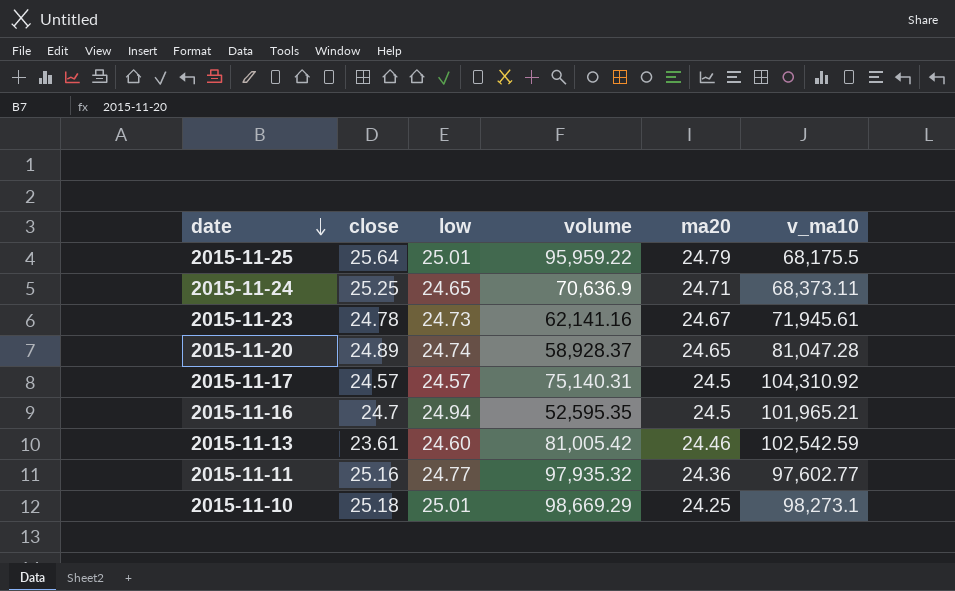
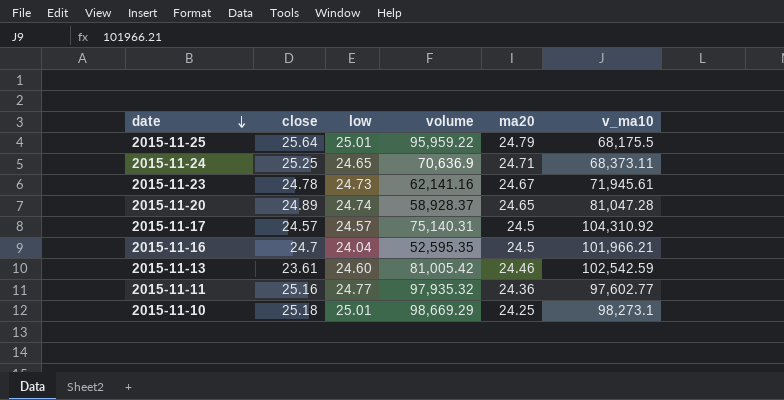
2015-11-16 | low: 24.94 -> 24.04
2015-11-16 | v_ma10: 101,965.21 -> 101,966.21

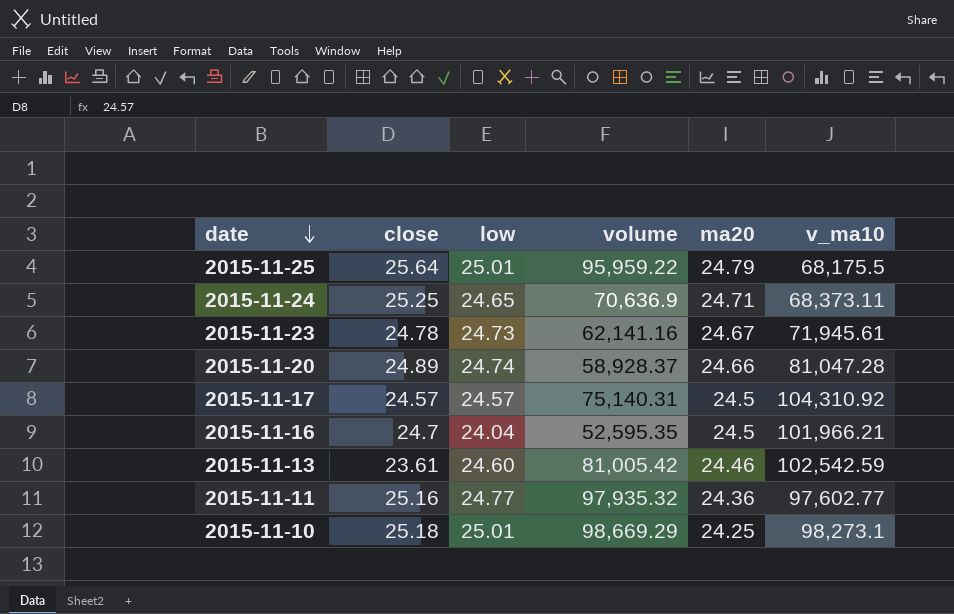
2015-11-20 | ma20: 24.65 -> 24.66

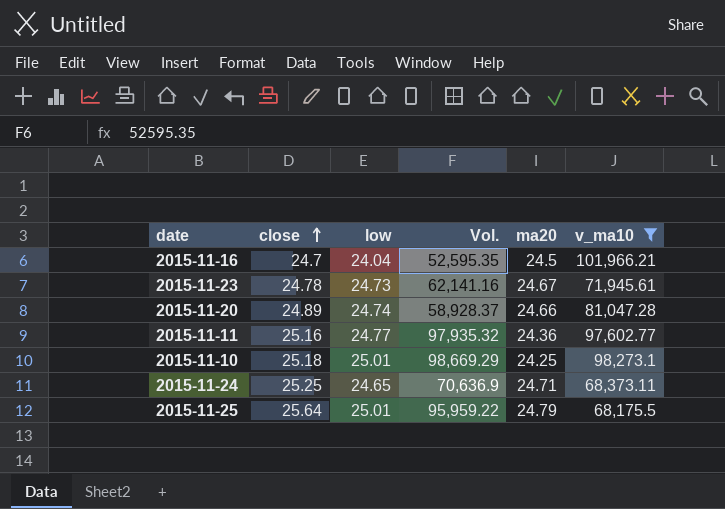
filter: none -> v_ma10 <= 101,966.21
row order: date descending -> close ascending
column name: volume -> Vol.

